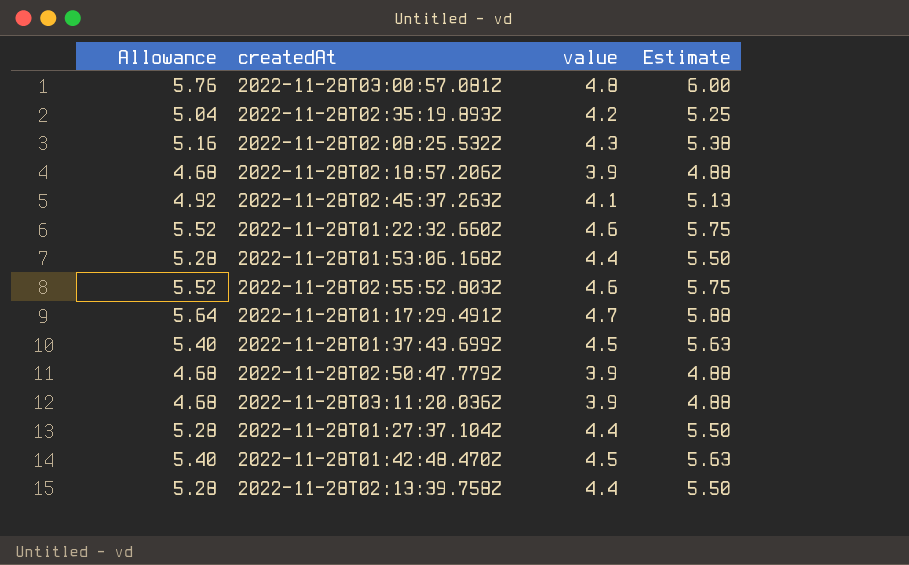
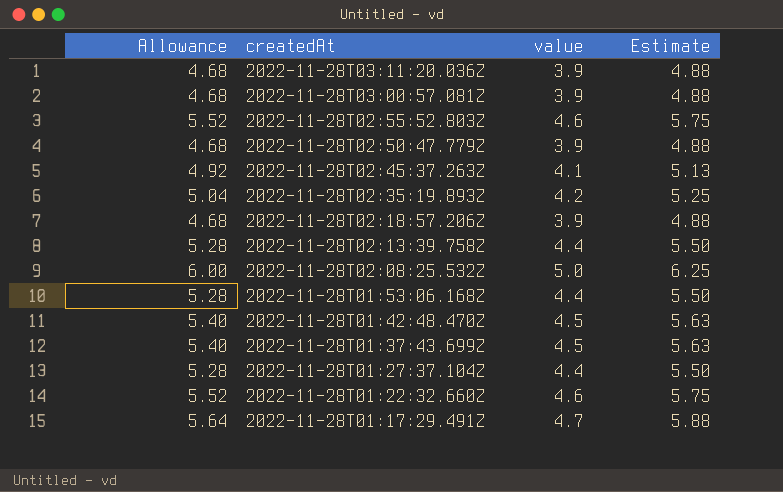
row order: none -> createdAt descending
2022-11-28T03:00:57.081Z | Allowance: 5.76 -> 4.68
2022-11-28T03:00:57.081Z | value: 4.8 -> 3.9
2022-11-28T03:00:57.081Z | Estimate: 6.00 -> 4.88
2022-11-28T02:08:25.532Z | Allowance: 5.16 -> 6.00
2022-11-28T02:08:25.532Z | value: 4.3 -> 5.0
2022-11-28T02:08:25.532Z | Estimate: 5.38 -> 6.25

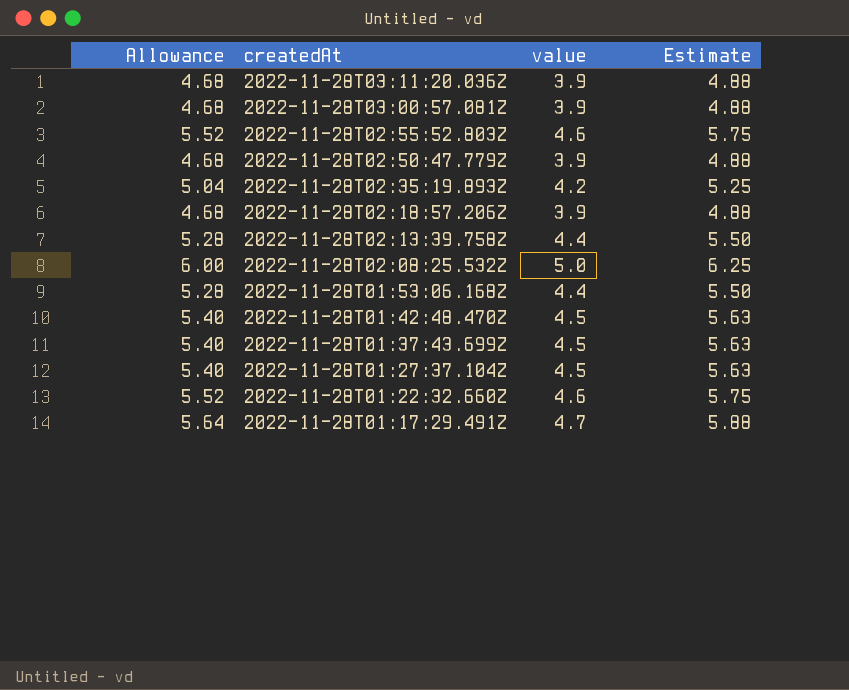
row 2022-11-28T02:45:37.263Z: 4.92 | 4.1 | 5.13 -> none
2022-11-28T01:27:37.104Z | Allowance: 5.28 -> 5.40
2022-11-28T01:27:37.104Z | value: 4.4 -> 4.5
2022-11-28T01:27:37.104Z | Estimate: 5.50 -> 5.63

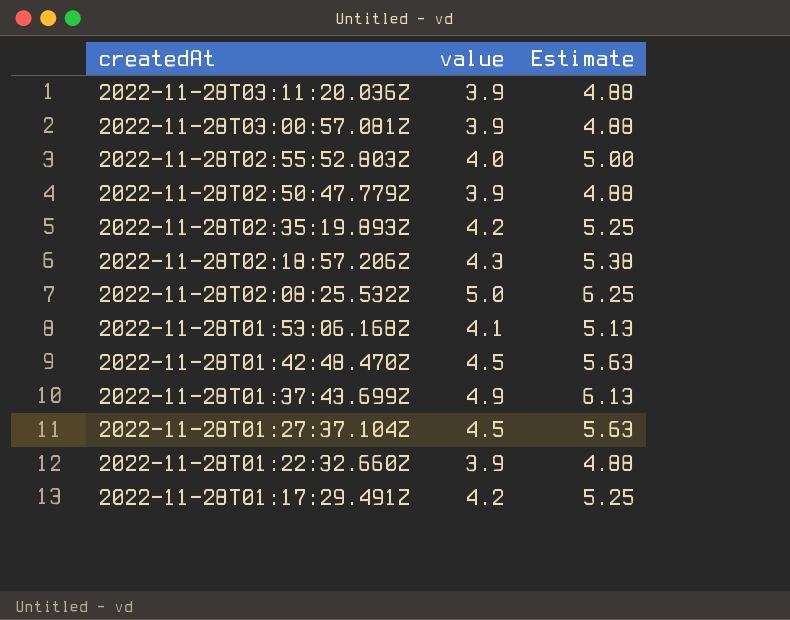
column Allowance | formula: [value] * 1.2 -> none
row 2022-11-28T02:13:39.758Z: 5.28 | 4.4 | 5.50 -> none
2022-11-28T02:55:52.803Z | value: 4.6 -> 4.0
2022-11-28T02:55:52.803Z | Estimate: 5.75 -> 5.00
2022-11-28T02:18:57.206Z | value: 3.9 -> 4.3
2022-11-28T02:18:57.206Z | Estimate: 4.88 -> 5.38
2022-11-28T01:53:06.168Z | value: 4.4 -> 4.1
2022-11-28T01:53:06.168Z | Estimate: 5.50 -> 5.13
2022-11-28T01:37:43.699Z | value: 4.5 -> 4.9
2022-11-28T01:37:43.699Z | Estimate: 5.63 -> 6.13
2022-11-28T01:22:32.660Z | value: 4.6 -> 3.9
2022-11-28T01:22:32.660Z | Estimate: 5.75 -> 4.88
2022-11-28T01:17:29.491Z | value: 4.7 -> 4.2
2022-11-28T01:17:29.491Z | Estimate: 5.88 -> 5.25

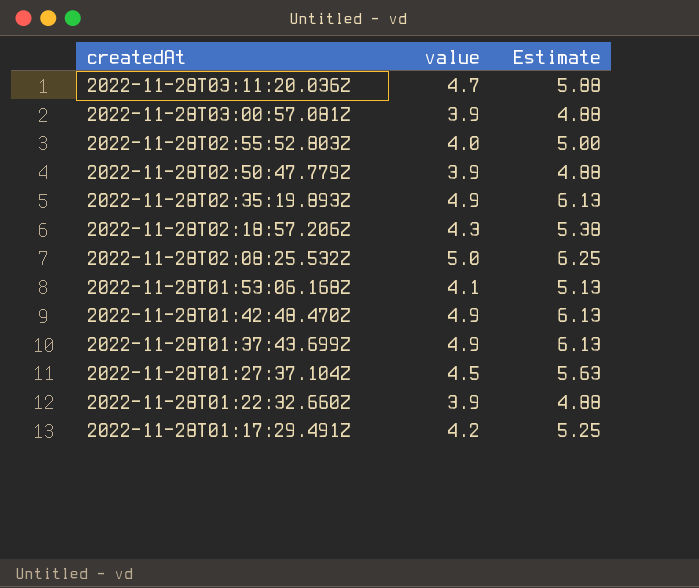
2022-11-28T03:11:20.036Z | value: 3.9 -> 4.7
2022-11-28T03:11:20.036Z | Estimate: 4.88 -> 5.88
2022-11-28T02:35:19.893Z | value: 4.2 -> 4.9
2022-11-28T02:35:19.893Z | Estimate: 5.25 -> 6.13
2022-11-28T01:42:48.470Z | value: 4.5 -> 4.9
2022-11-28T01:42:48.470Z | Estimate: 5.63 -> 6.13

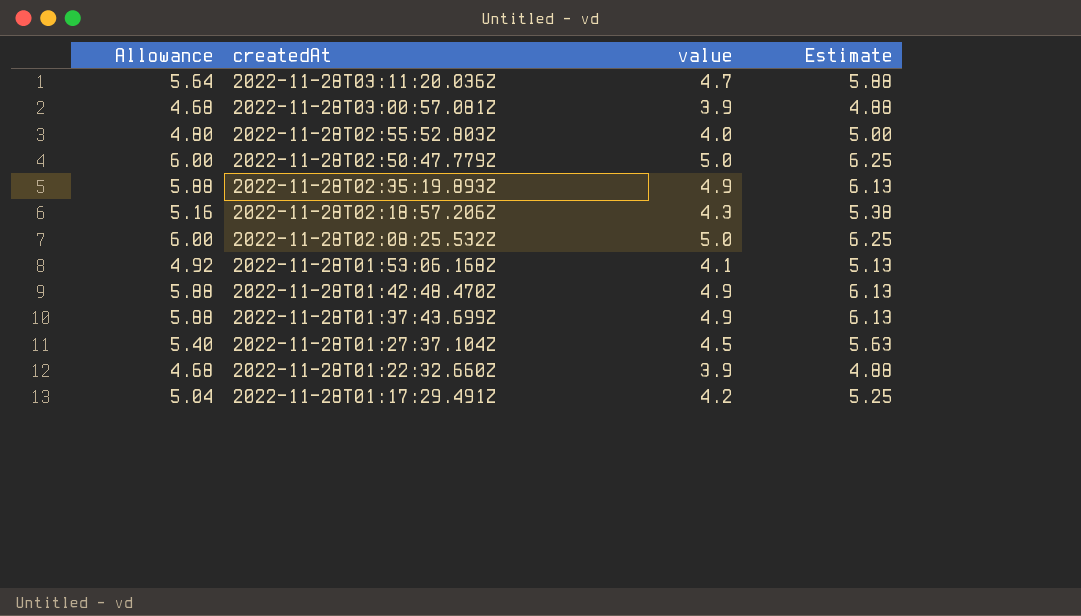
column Allowance | formula: none -> [value] * 1.2
2022-11-28T02:50:47.779Z | value: 3.9 -> 5.0
2022-11-28T02:50:47.779Z | Estimate: 4.88 -> 6.25

